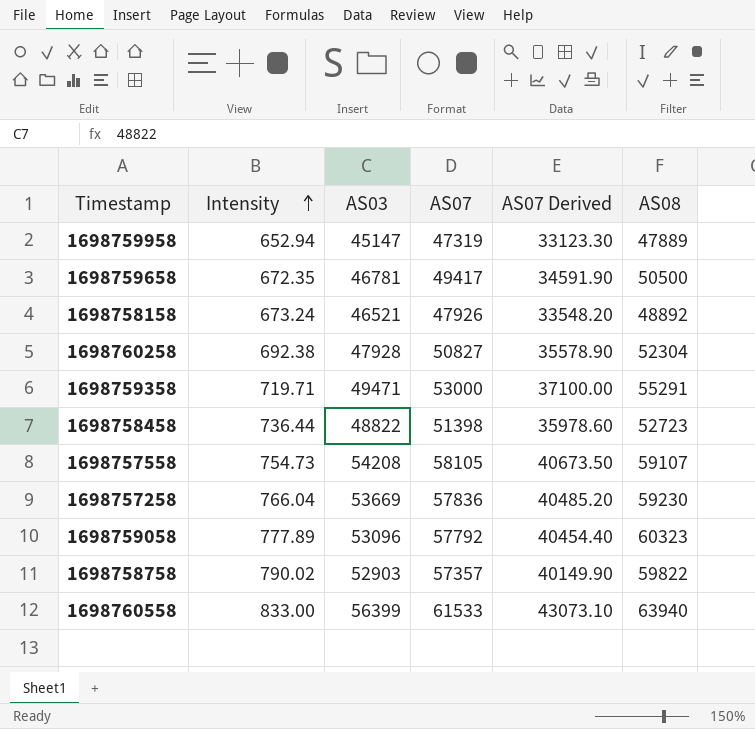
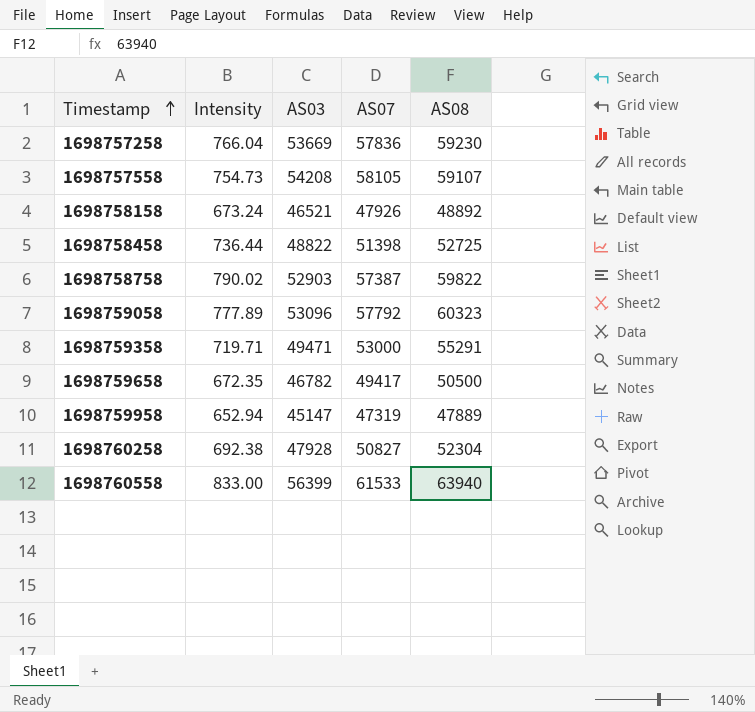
row order: Intensity ascending -> Timestamp ascending
column AS07 Derived | formula: [AS07] * 0.7 -> none
1698758458 | AS08: 52723 -> 52725
1698758758 | AS07: 57357 -> 57387
1698759658 | AS03: 46781 -> 46782

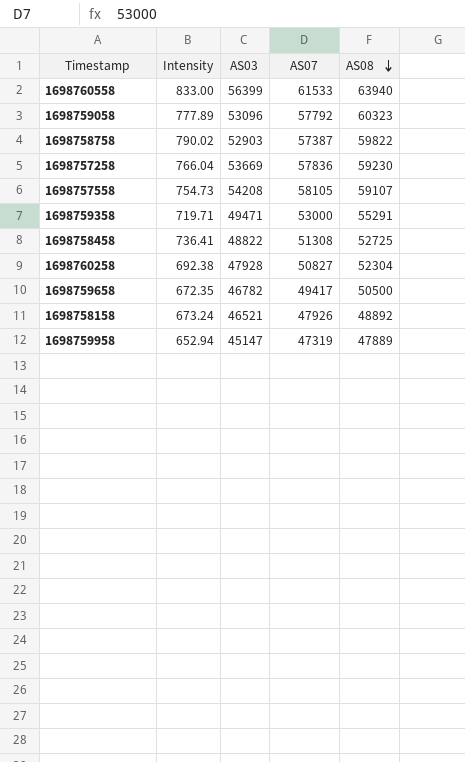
row order: Timestamp ascending -> AS08 descending
1698758458 | Intensity: 736.44 -> 736.41
1698758458 | AS07: 51398 -> 51308

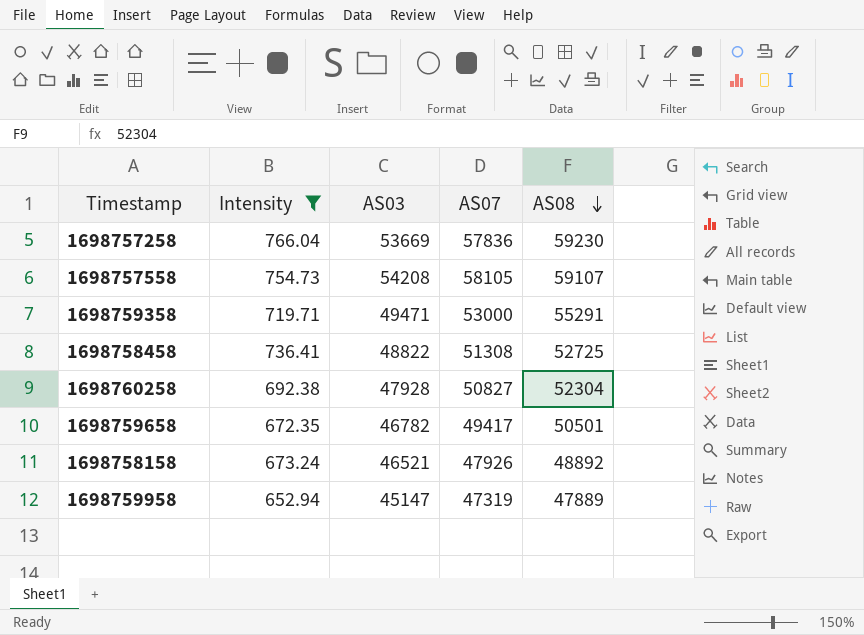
filter: none -> Intensity <= 766.04
1698759658 | AS08: 50500 -> 50501

